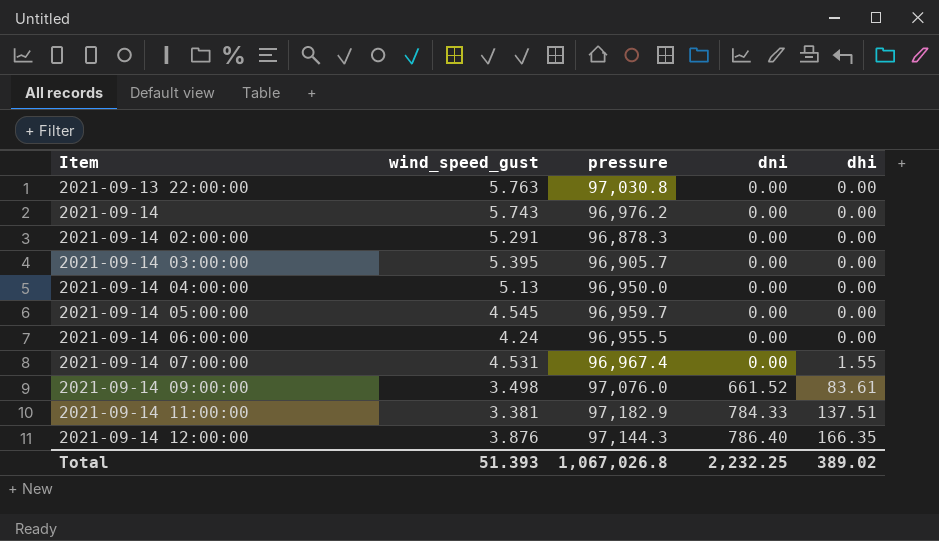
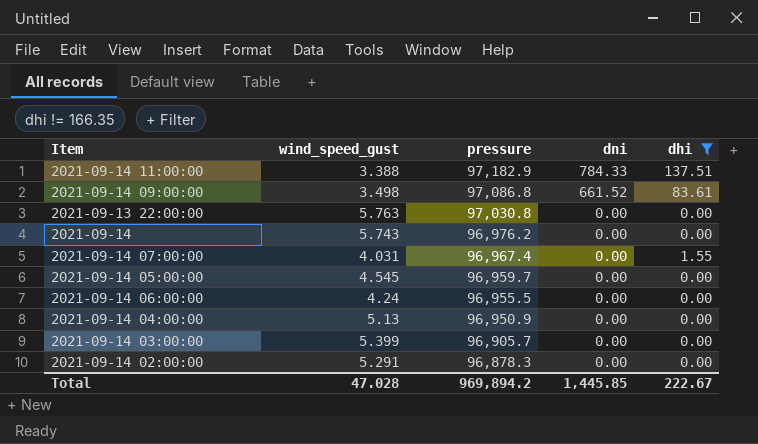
filter: none -> dhi != 166.35
row order: Item ascending -> pressure descending
2021-09-14 11:00:00 | wind_speed_gust: 3.381 -> 3.388
2021-09-14 09:00:00 | pressure: 97,076.0 -> 97,086.8
2021-09-14 07:00:00 | wind_speed_gust: 4.531 -> 4.031
2021-09-14 04:00:00 | pressure: 96,950.0 -> 96,950.9
2021-09-14 03:00:00 | wind_speed_gust: 5.395 -> 5.399
Total | wind_speed_gust: 51.393 -> 47.028
Total | pressure: 1,067,026.8 -> 969,894.2
Total | dni: 2,232.25 -> 1,445.85
Total | dhi: 389.02 -> 222.67

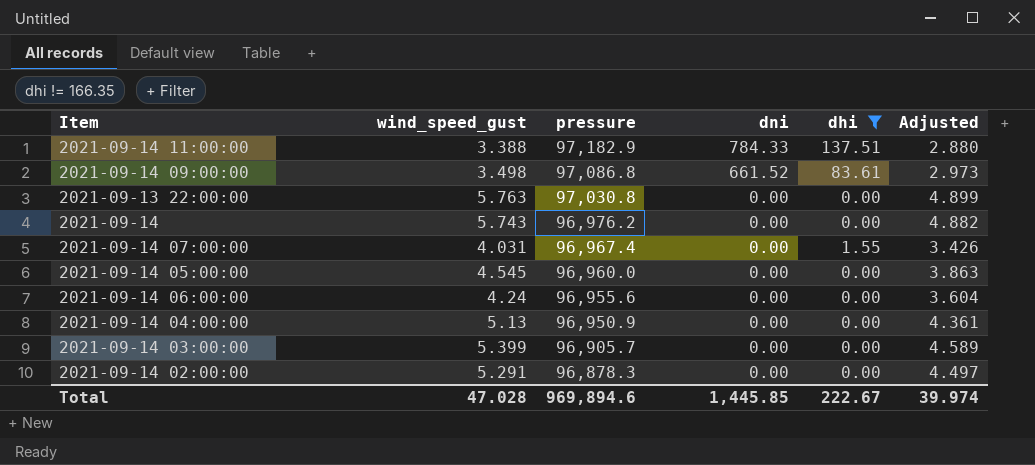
column Adjusted | formula: none -> [wind_speed_gust] * 0.85
2021-09-14 05:00:00 | pressure: 96,959.7 -> 96,960.0
2021-09-14 06:00:00 | pressure: 96,955.5 -> 96,955.6
Total | pressure: 969,894.2 -> 969,894.6

